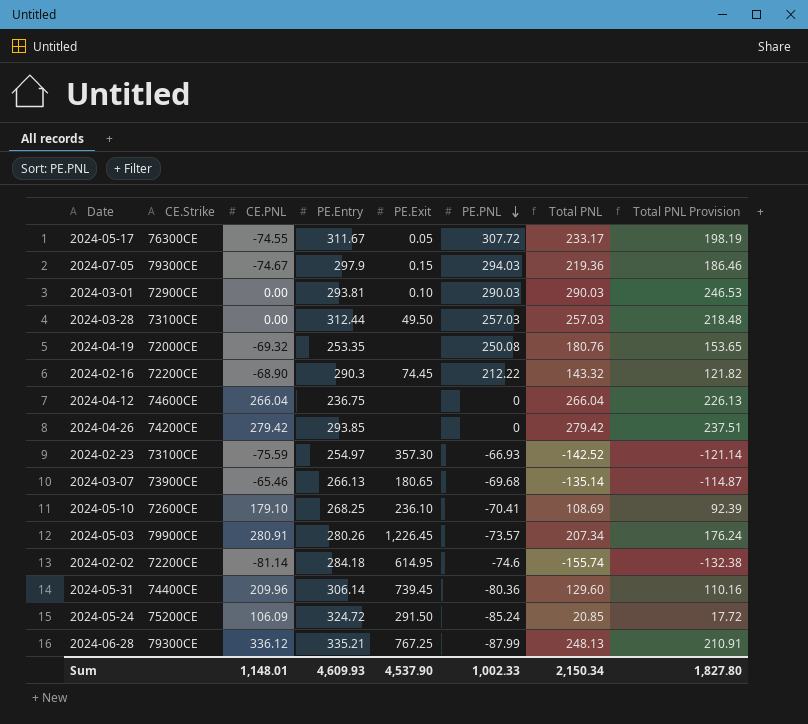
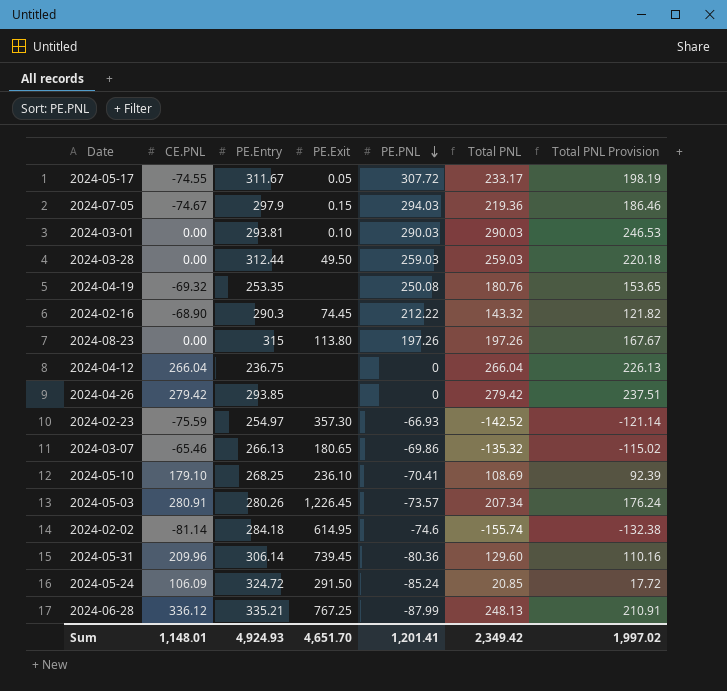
column CE.Strike | position: 2 -> none
2024-03-28 | PE.PNL: 257.03 -> 259.03
2024-03-28 | Total PNL: 257.03 -> 259.03
2024-03-28 | Total PNL Provision: 218.48 -> 220.18
row 2024-08-23: none -> 0.00 | 315 | 113.80 | 197.26 | 197.26 | 167.67
2024-03-07 | PE.PNL: -69.68 -> -69.86
2024-03-07 | Total PNL: -135.14 -> -135.32
2024-03-07 | Total PNL Provision: -114.87 -> -115.02
Sum | PE.Entry: 4,609.93 -> 4,924.93
Sum | PE.Exit: 4,537.90 -> 4,651.70
Sum | PE.PNL: 1,002.33 -> 1,201.41
Sum | Total PNL: 2,150.34 -> 2,349.42
Sum | Total PNL Provision: 1,827.80 -> 1,997.02

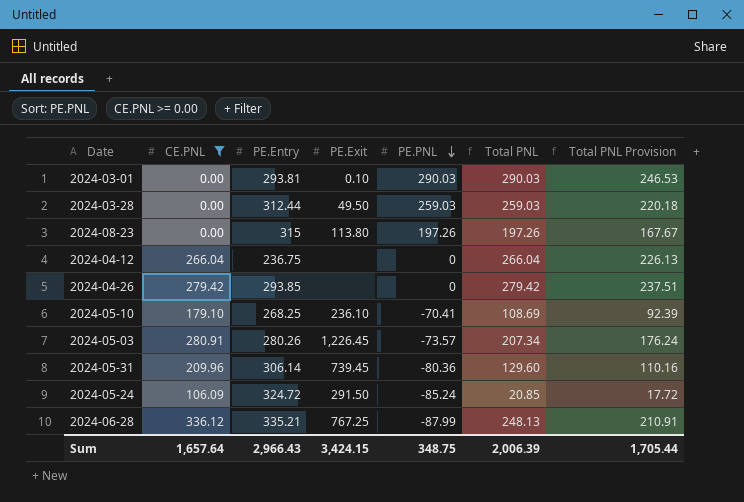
filter: none -> CE.PNL >= 0.00
Sum | CE.PNL: 1,148.01 -> 1,657.64
Sum | PE.Entry: 4,924.93 -> 2,966.43
Sum | PE.Exit: 4,651.70 -> 3,424.15
Sum | PE.PNL: 1,201.41 -> 348.75
Sum | Total PNL: 2,349.42 -> 2,006.39
Sum | Total PNL Provision: 1,997.02 -> 1,705.44

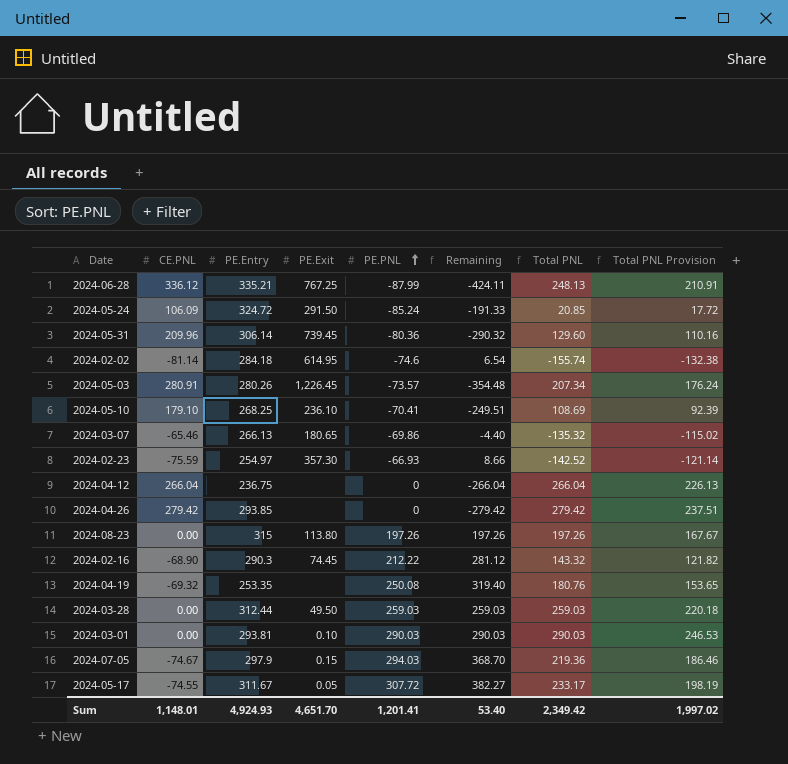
filter: CE.PNL >= 0.00 -> none
row order: PE.PNL descending -> PE.PNL ascending
column Remaining | formula: none -> [PE.PNL] - [CE.PNL]
Sum | CE.PNL: 1,657.64 -> 1,148.01
Sum | PE.Entry: 2,966.43 -> 4,924.93
Sum | PE.Exit: 3,424.15 -> 4,651.70
Sum | PE.PNL: 348.75 -> 1,201.41
Sum | Total PNL: 2,006.39 -> 2,349.42
Sum | Total PNL Provision: 1,705.44 -> 1,997.02

